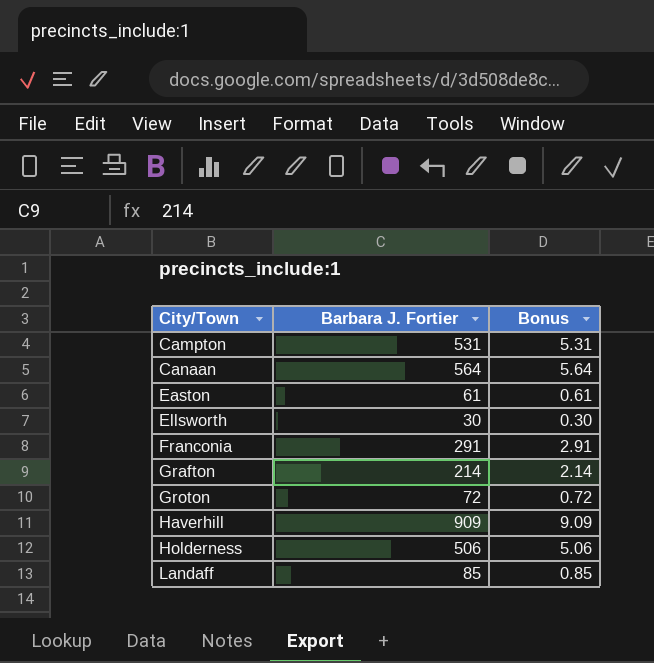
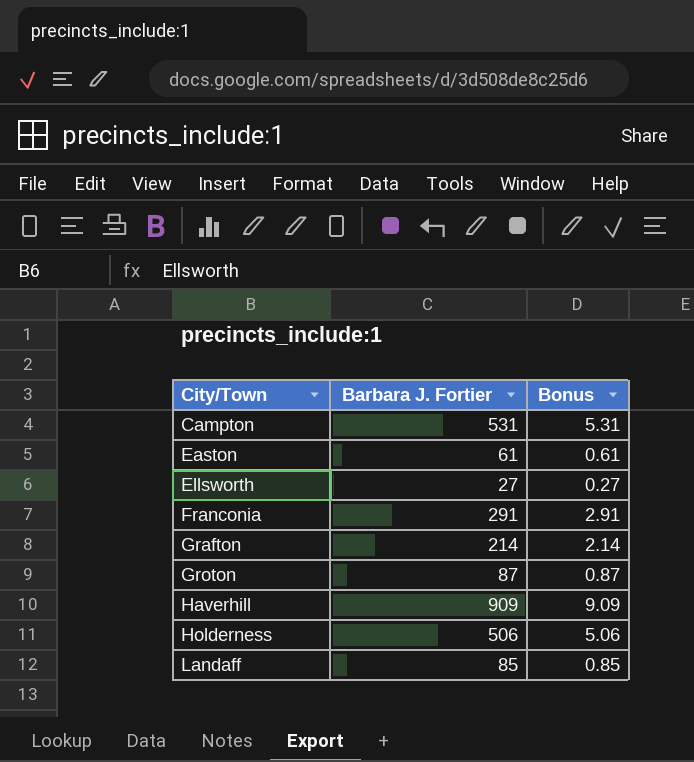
row Canaan: 564 | 5.64 -> none
Ellsworth | Barbara J. Fortier: 30 -> 27
Ellsworth | Bonus: 0.30 -> 0.27
Groton | Barbara J. Fortier: 72 -> 87
Groton | Bonus: 0.72 -> 0.87

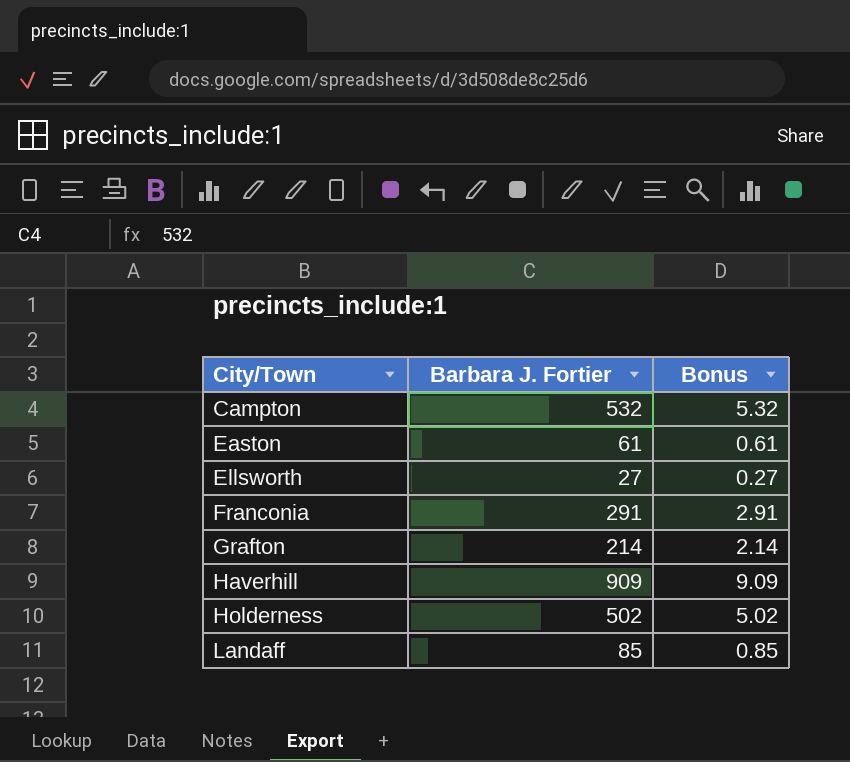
row Groton: 87 | 0.87 -> none
Campton | Barbara J. Fortier: 531 -> 532
Campton | Bonus: 5.31 -> 5.32
Holderness | Barbara J. Fortier: 506 -> 502
Holderness | Bonus: 5.06 -> 5.02

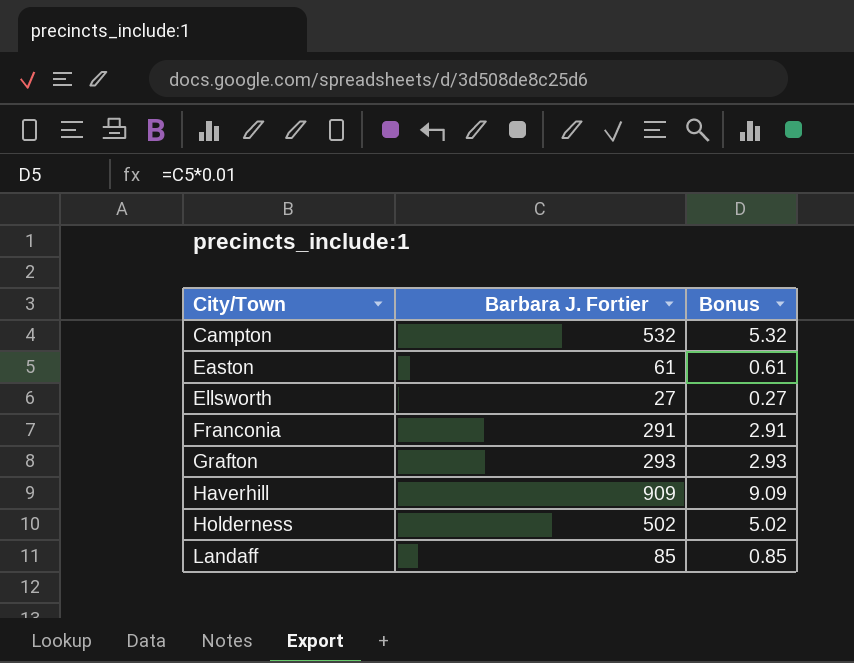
Grafton | Barbara J. Fortier: 214 -> 293
Grafton | Bonus: 2.14 -> 2.93

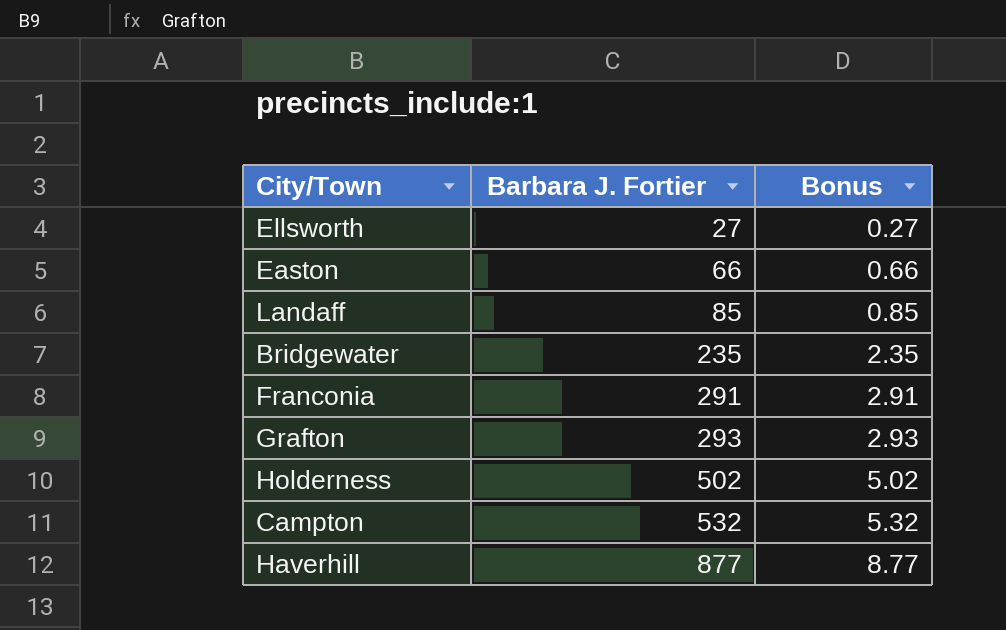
row order: City/Town ascending -> Barbara J. Fortier ascending
Easton | Barbara J. Fortier: 61 -> 66
Easton | Bonus: 0.61 -> 0.66
row Bridgewater: none -> 235 | 2.35
Haverhill | Barbara J. Fortier: 909 -> 877
Haverhill | Bonus: 9.09 -> 8.77

